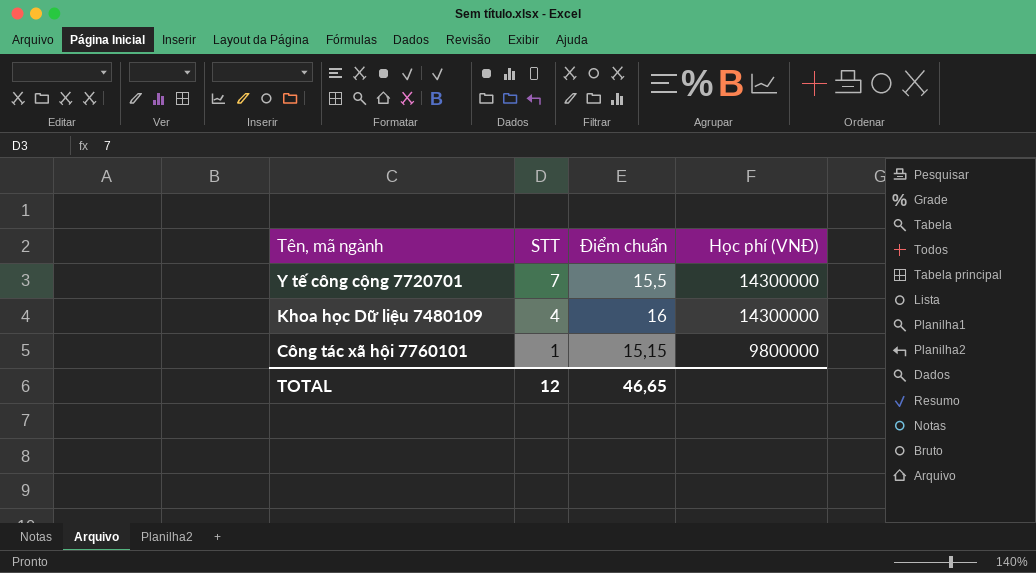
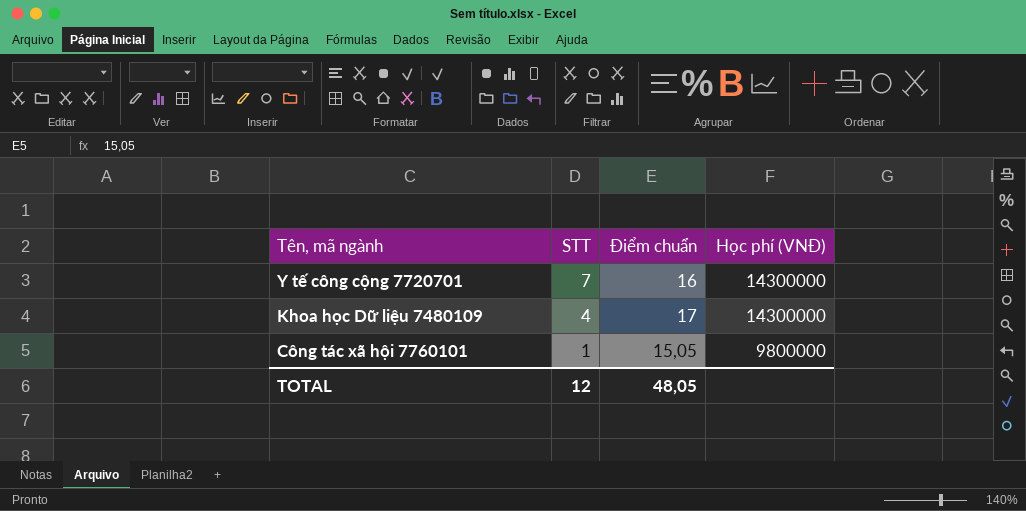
Y tế công cộng 7720701 | Điểm chuẩn: 15,5 -> 16
Khoa học Dữ liệu 7480109 | Điểm chuẩn: 16 -> 17
Công tác xã hội 7760101 | Điểm chuẩn: 15,15 -> 15,05
TOTAL | Điểm chuẩn: 46,65 -> 48,05

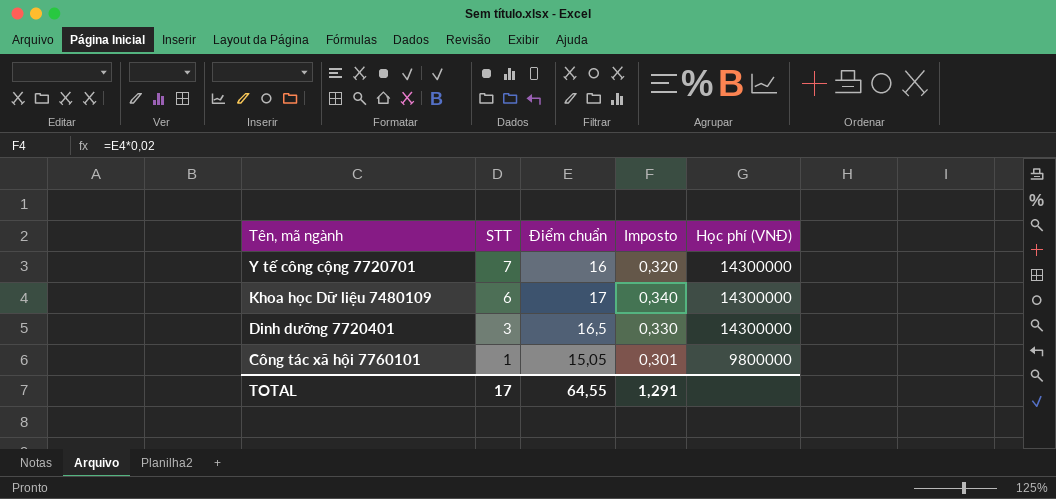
column Imposto | formula: none -> [Điểm chuẩn] * 0,02
Khoa học Dữ liệu 7480109 | STT: 4 -> 6
row Dinh dưỡng 7720401: none -> 3 | 16,5 | 0,330 | 14300000
TOTAL | STT: 12 -> 17
TOTAL | Điểm chuẩn: 48,05 -> 64,55

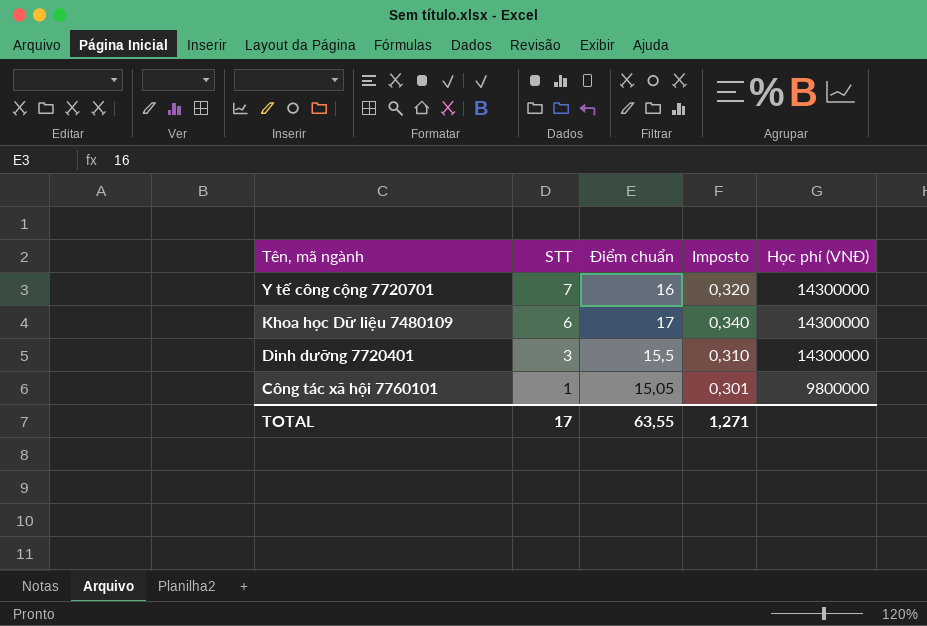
Dinh dưỡng 7720401 | Điểm chuẩn: 16,5 -> 15,5
Dinh dưỡng 7720401 | Imposto: 0,330 -> 0,310
TOTAL | Điểm chuẩn: 64,55 -> 63,55
TOTAL | Imposto: 1,291 -> 1,271

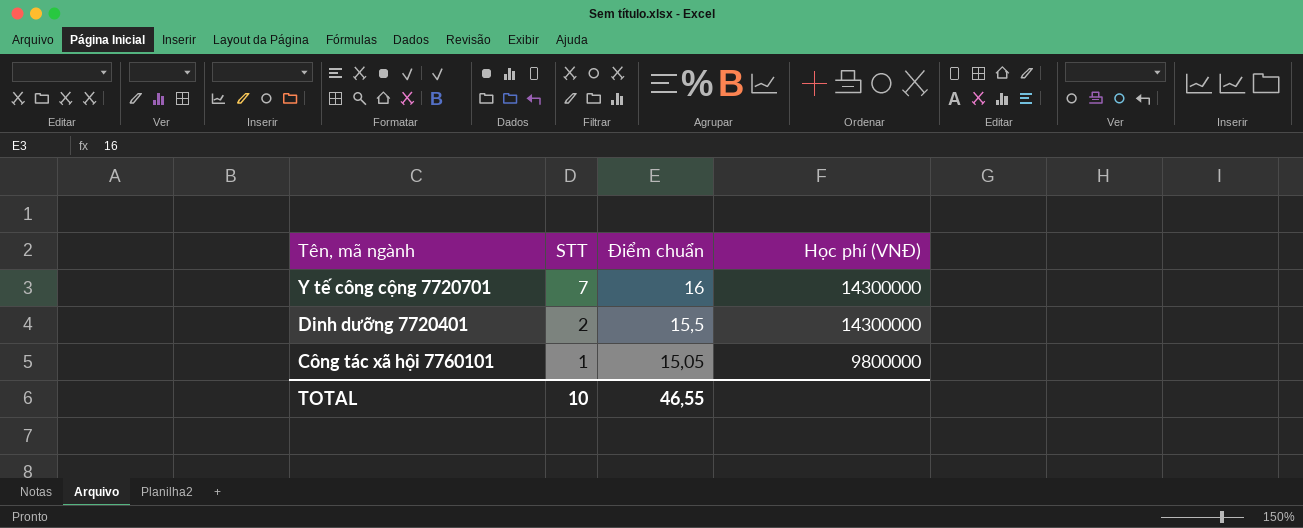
column Imposto | formula: [Điểm chuẩn] * 0,02 -> none
row Khoa học Dữ liệu 7480109: 6 | 17 | 0,340 | 14300000 -> none
Dinh dưỡng 7720401 | STT: 3 -> 2
TOTAL | STT: 17 -> 10
TOTAL | Điểm chuẩn: 63,55 -> 46,55

